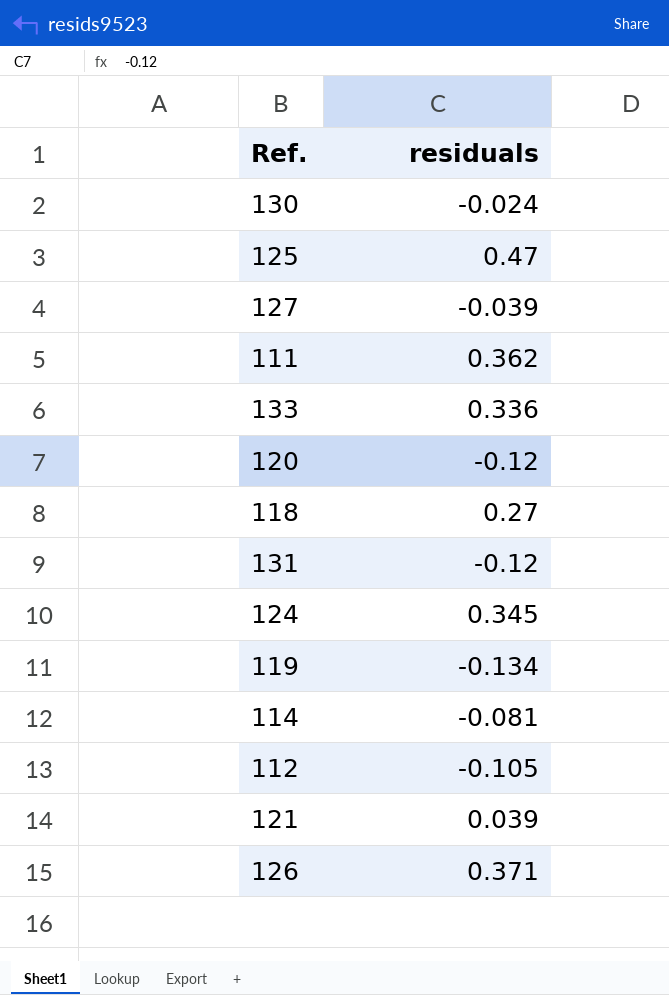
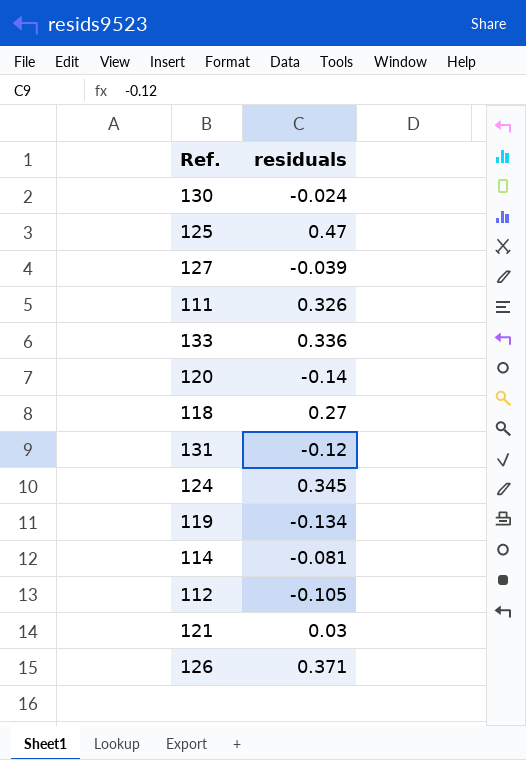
111 | residuals: 0.362 -> 0.326
120 | residuals: -0.12 -> -0.14
121 | residuals: 0.039 -> 0.03

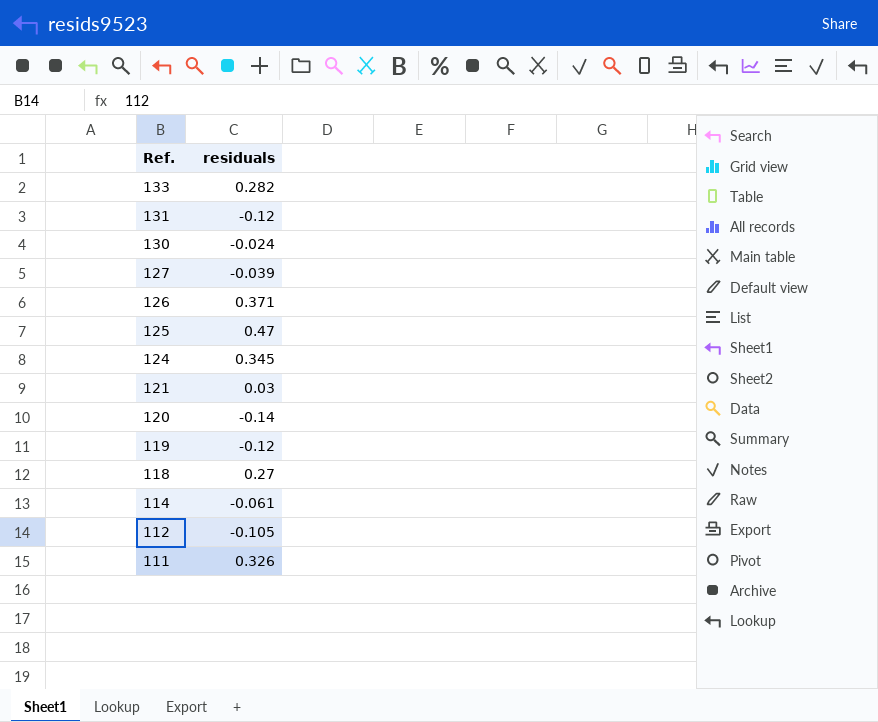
row order: none -> Ref. descending
133 | residuals: 0.336 -> 0.282
119 | residuals: -0.134 -> -0.12
114 | residuals: -0.081 -> -0.061

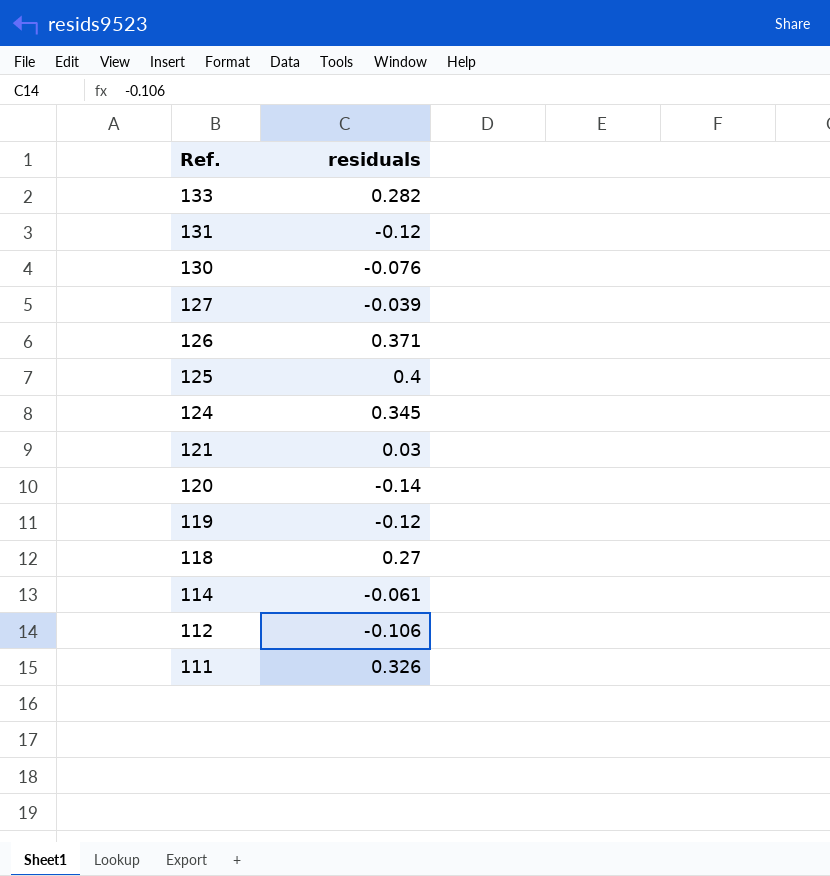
130 | residuals: -0.024 -> -0.076
125 | residuals: 0.47 -> 0.4
112 | residuals: -0.105 -> -0.106

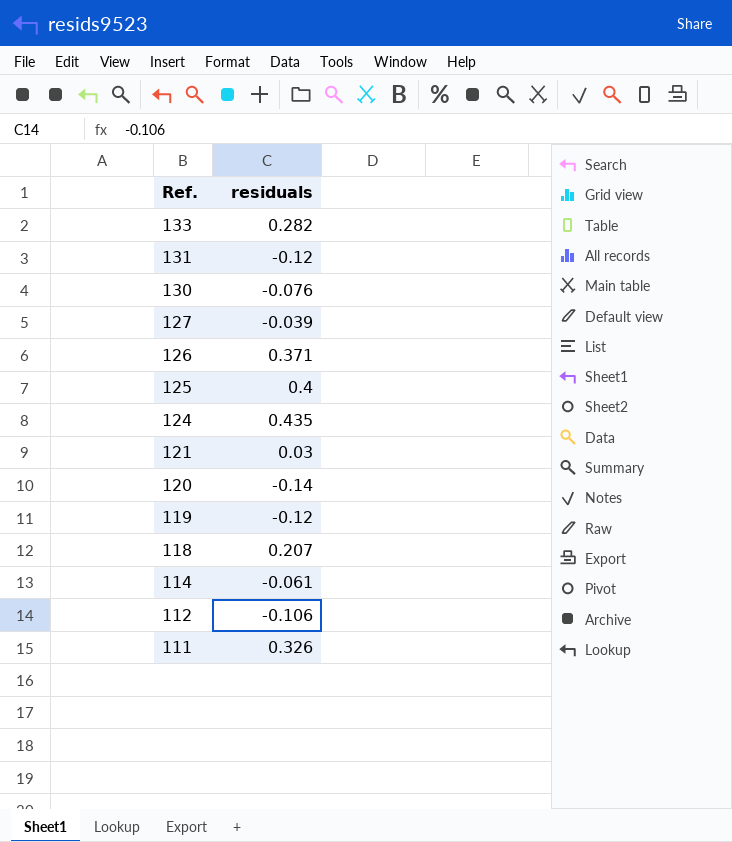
124 | residuals: 0.345 -> 0.435
118 | residuals: 0.27 -> 0.207

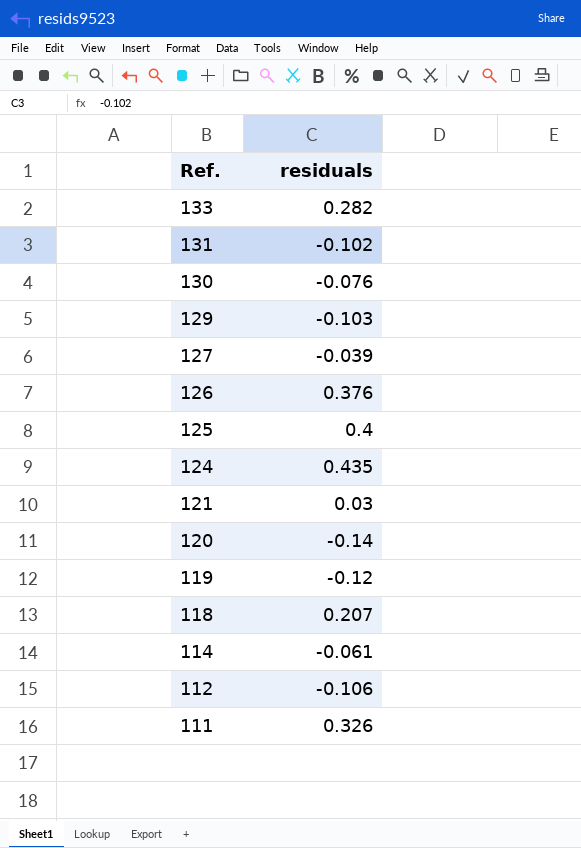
131 | residuals: -0.12 -> -0.102
row 129: none -> -0.103
126 | residuals: 0.371 -> 0.376

